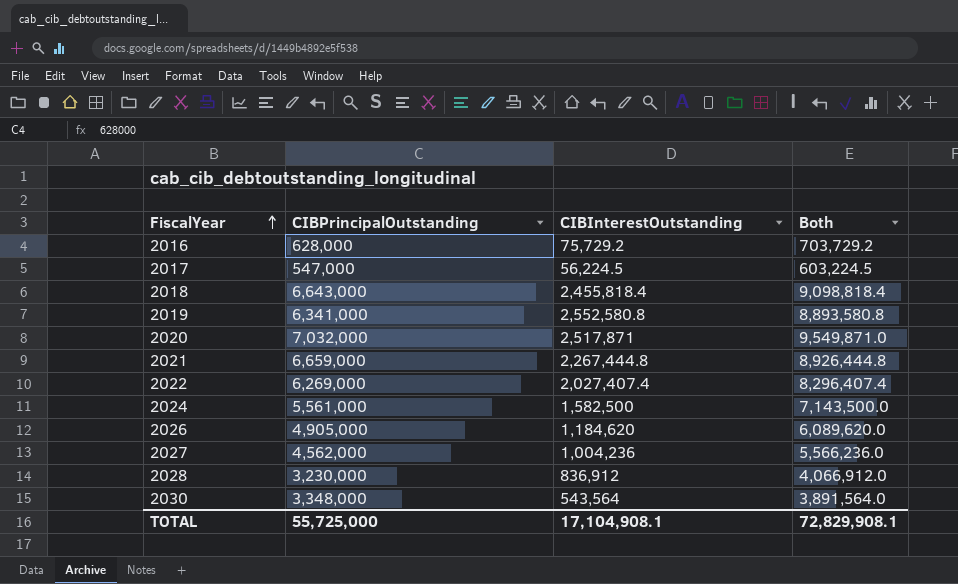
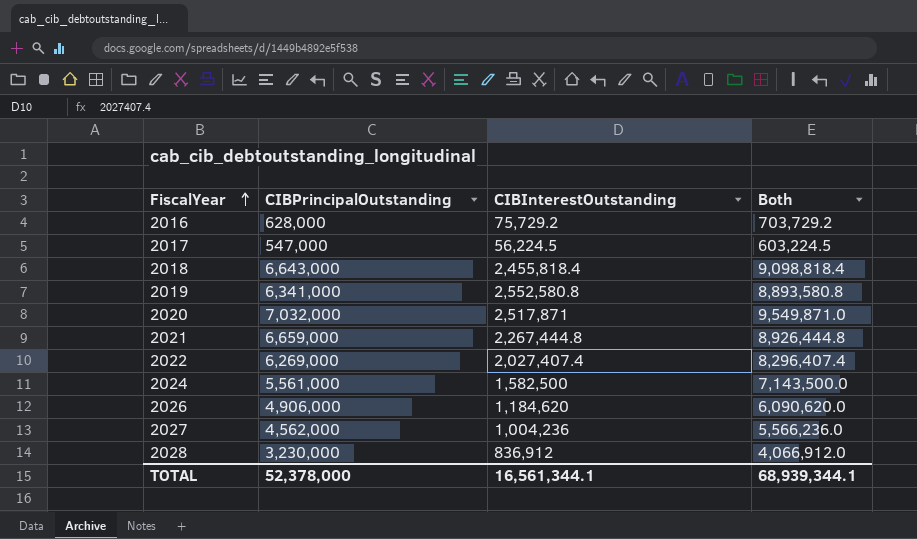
row 2030: 3,348,000 | 543,564 | 3,891,564.0 -> none
2026 | CIBPrincipalOutstanding: 4,905,000 -> 4,906,000
2026 | Both: 6,089,620.0 -> 6,090,620.0
TOTAL | CIBPrincipalOutstanding: 55,725,000 -> 52,378,000
TOTAL | CIBInterestOutstanding: 17,104,908.1 -> 16,561,344.1
TOTAL | Both: 72,829,908.1 -> 68,939,344.1

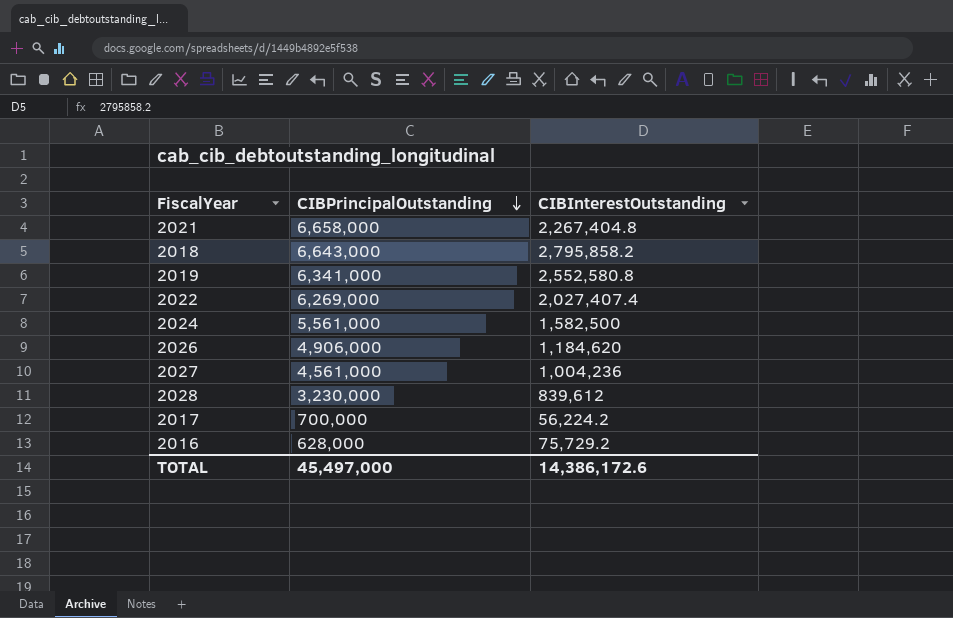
row order: FiscalYear ascending -> CIBPrincipalOutstanding descending
column Both | formula: [CIBPrincipalOutstanding] + [CIBInterestOutstanding] -> none
row 2020: 7,032,000 | 2,517,871 | 9,549,871.0 -> none
2021 | CIBPrincipalOutstanding: 6,659,000 -> 6,658,000
2021 | CIBInterestOutstanding: 2,267,444.8 -> 2,267,404.8
2018 | CIBInterestOutstanding: 2,455,818.4 -> 2,795,858.2
2027 | CIBPrincipalOutstanding: 4,562,000 -> 4,561,000
2028 | CIBInterestOutstanding: 836,912 -> 839,612
2017 | CIBPrincipalOutstanding: 547,000 -> 700,000
2017 | CIBInterestOutstanding: 56,224.5 -> 56,224.2
TOTAL | CIBPrincipalOutstanding: 52,378,000 -> 45,497,000
TOTAL | CIBInterestOutstanding: 16,561,344.1 -> 14,386,172.6

